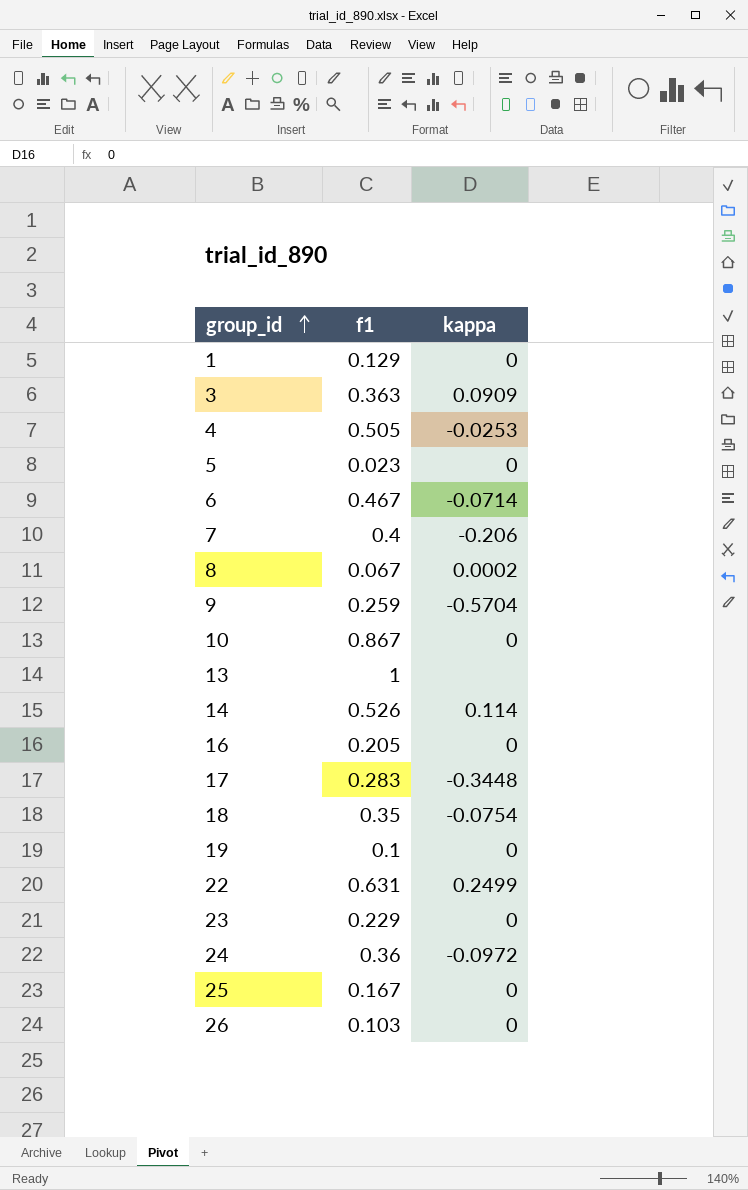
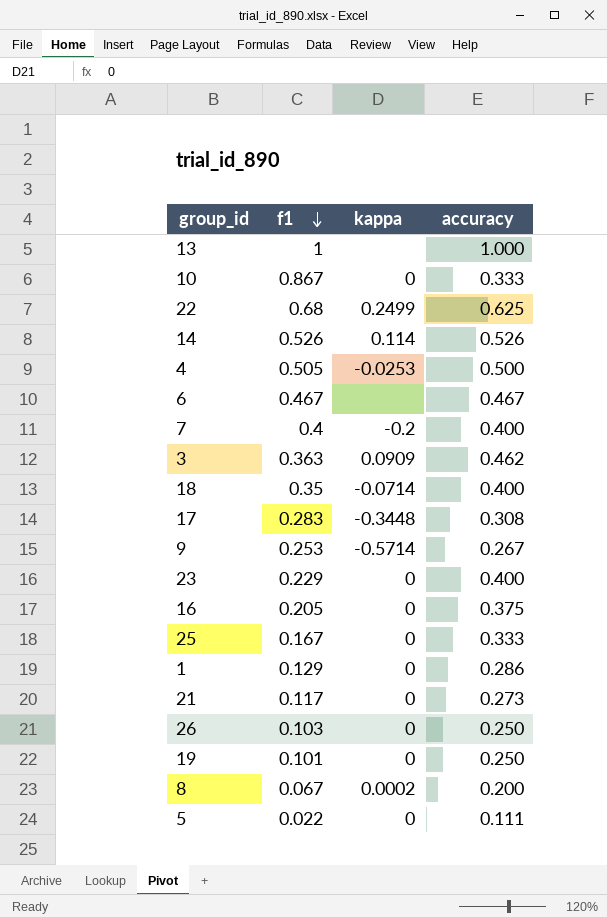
row order: group_id ascending -> f1 descending
column accuracy | position: none -> 4
row 24: 0.36 | -0.0972 -> none
22 | f1: 0.631 -> 0.68
6 | kappa: -0.0714 -> none
7 | kappa: -0.206 -> -0.2
18 | kappa: -0.0754 -> -0.0714
9 | f1: 0.259 -> 0.253
9 | kappa: -0.5704 -> -0.5714
row 21: none -> 0.117 | 0 | 0.273
19 | f1: 0.1 -> 0.101
5 | f1: 0.023 -> 0.022

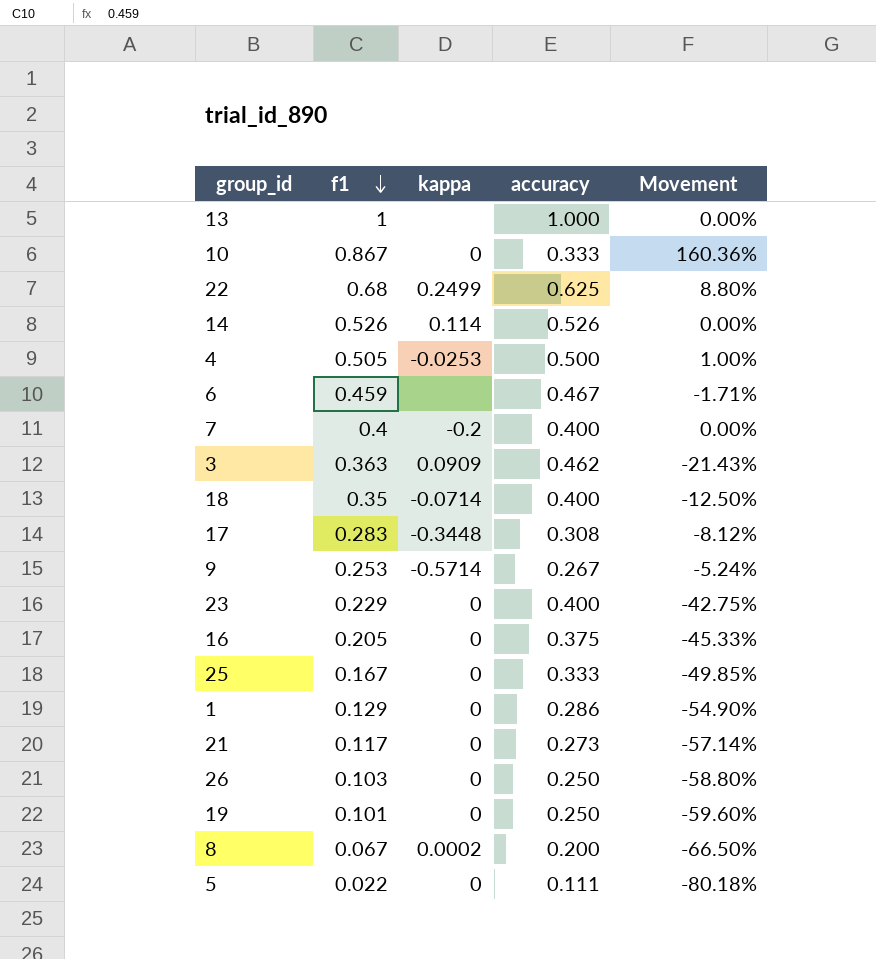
column Movement | formula: none -> ([f1] - [accuracy]) / [accuracy]
6 | f1: 0.467 -> 0.459

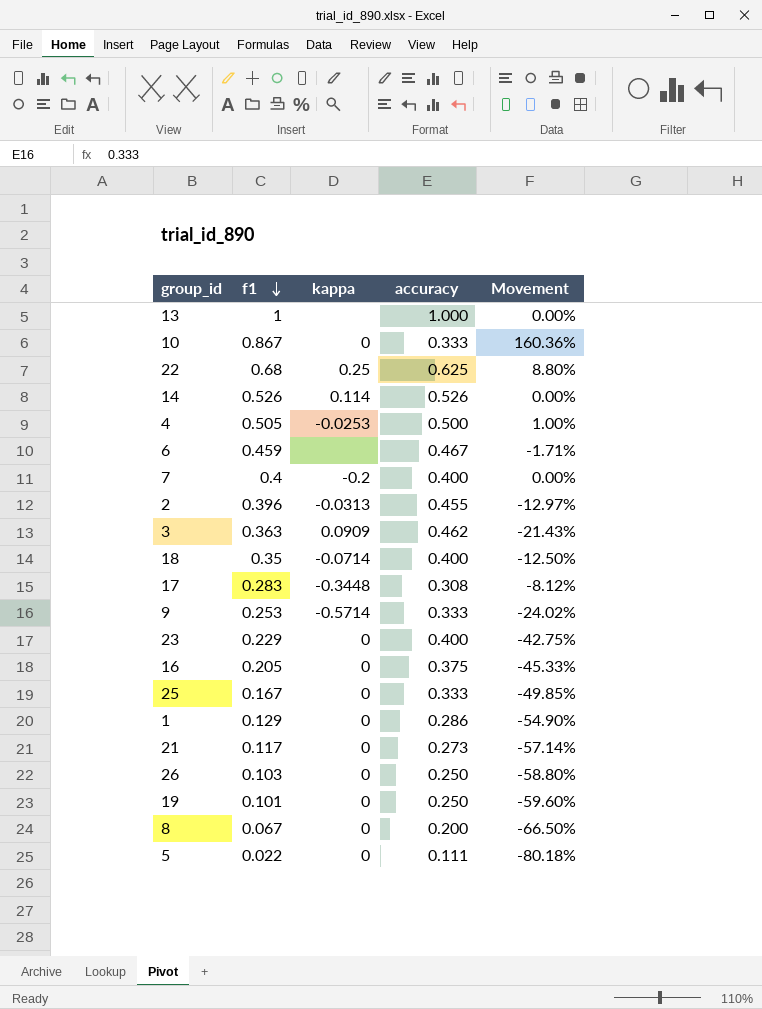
22 | kappa: 0.2499 -> 0.25
row 2: none -> 0.396 | -0.0313 | 0.455 | -12.97%
9 | accuracy: 0.267 -> 0.333
9 | Movement: -5.24% -> -24.02%
8 | kappa: 0.0002 -> 0

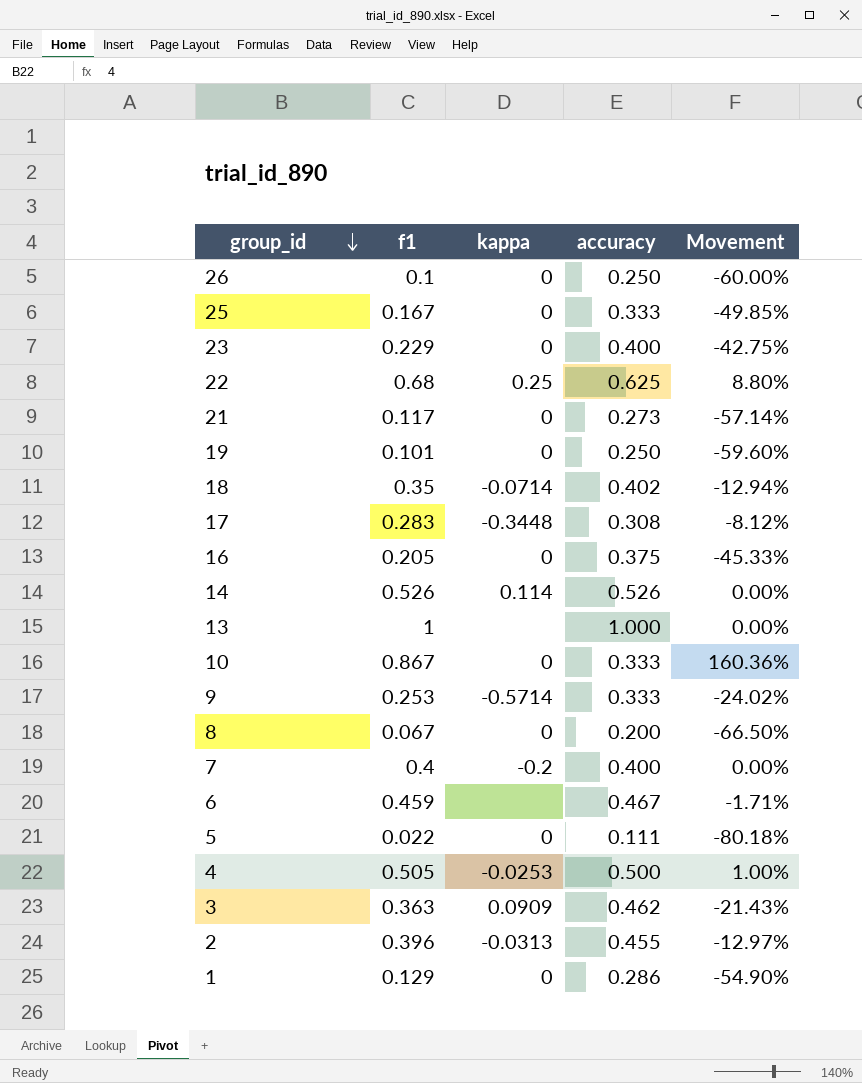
row order: f1 descending -> group_id descending
26 | f1: 0.103 -> 0.1
26 | Movement: -58.80% -> -60.00%
18 | accuracy: 0.400 -> 0.402
18 | Movement: -12.50% -> -12.94%

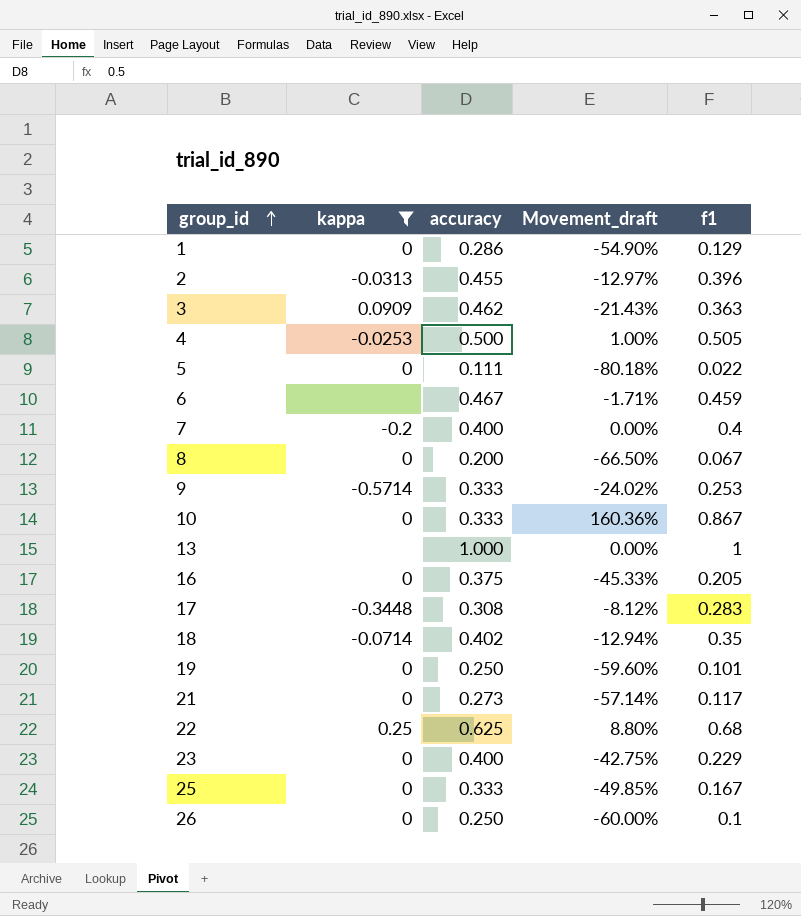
filter: none -> kappa != 0.114
row order: group_id descending -> group_id ascending
column name: Movement -> Movement_draft
column f1 | position: 2 -> 5

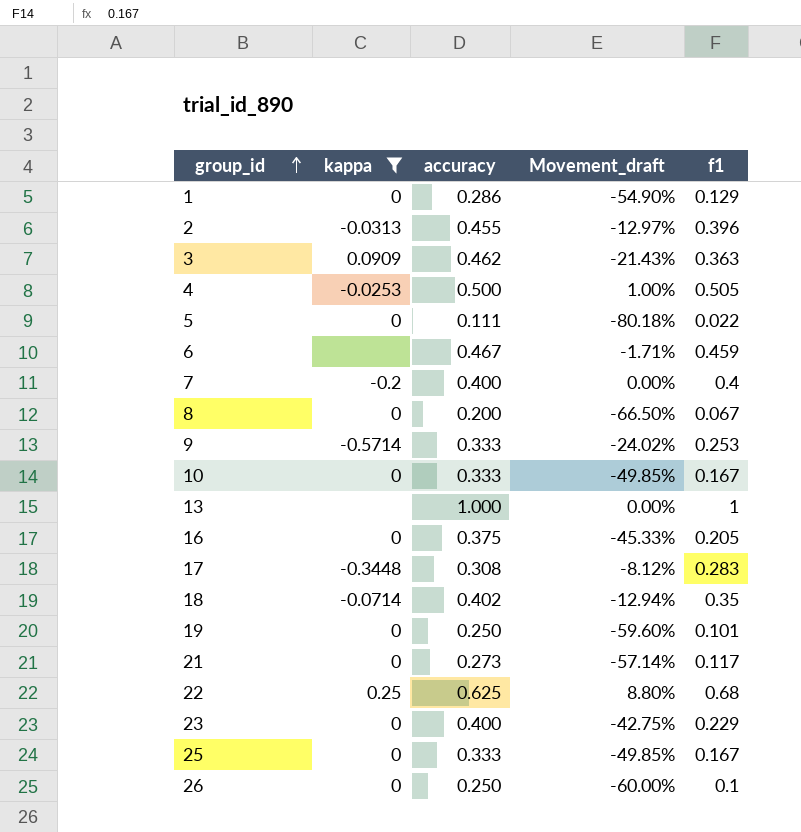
10 | Movement_draft: 160.36% -> -49.85%
10 | f1: 0.867 -> 0.167

